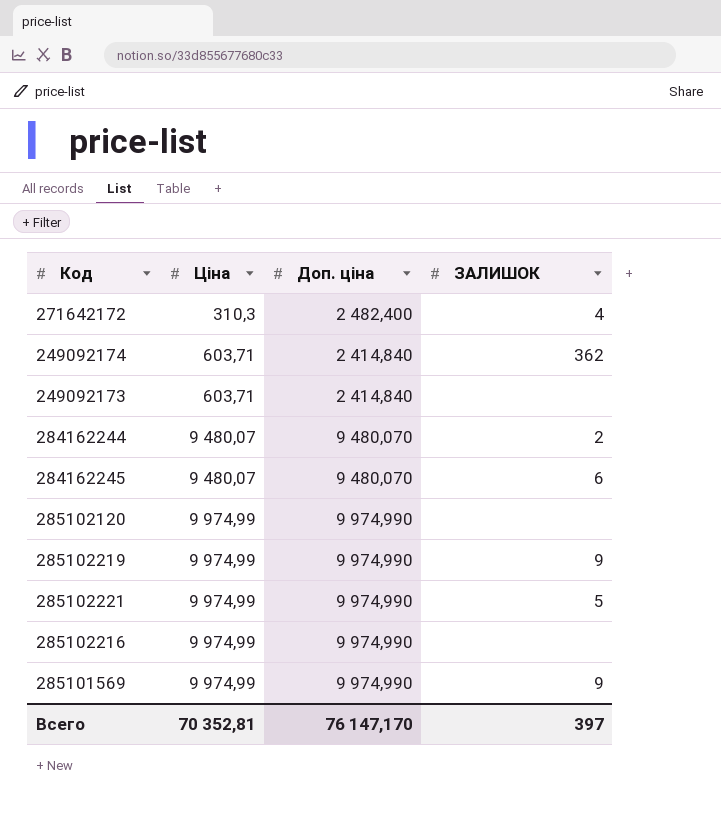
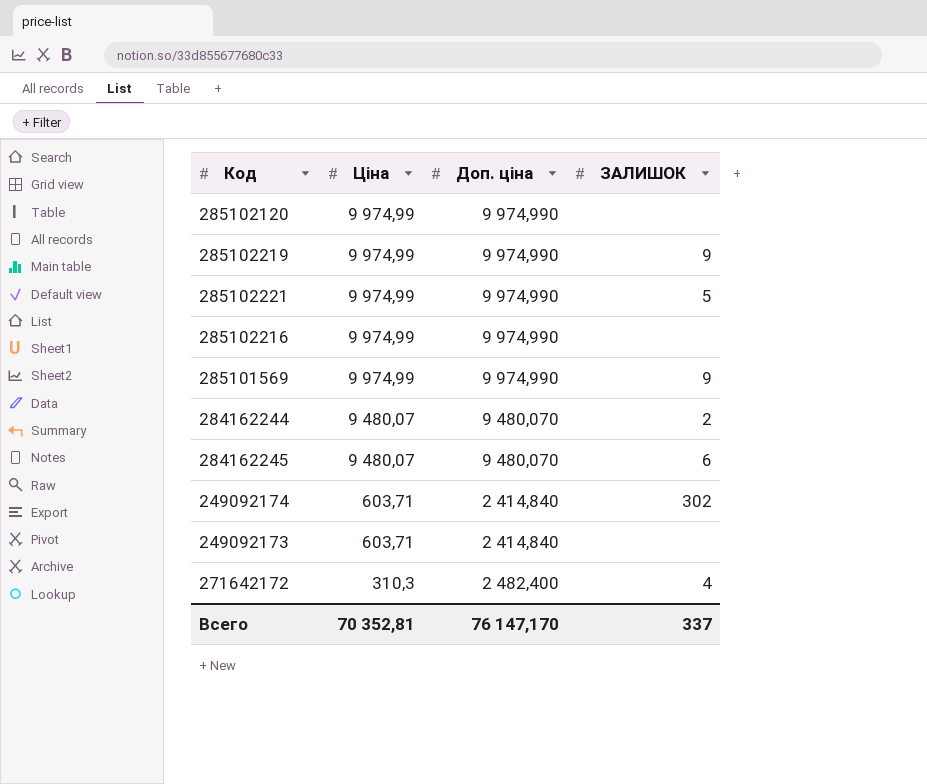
row order: Ціна ascending -> Ціна descending
249092174 | ЗАЛИШОК: 362 -> 302
Всего | ЗАЛИШОК: 397 -> 337

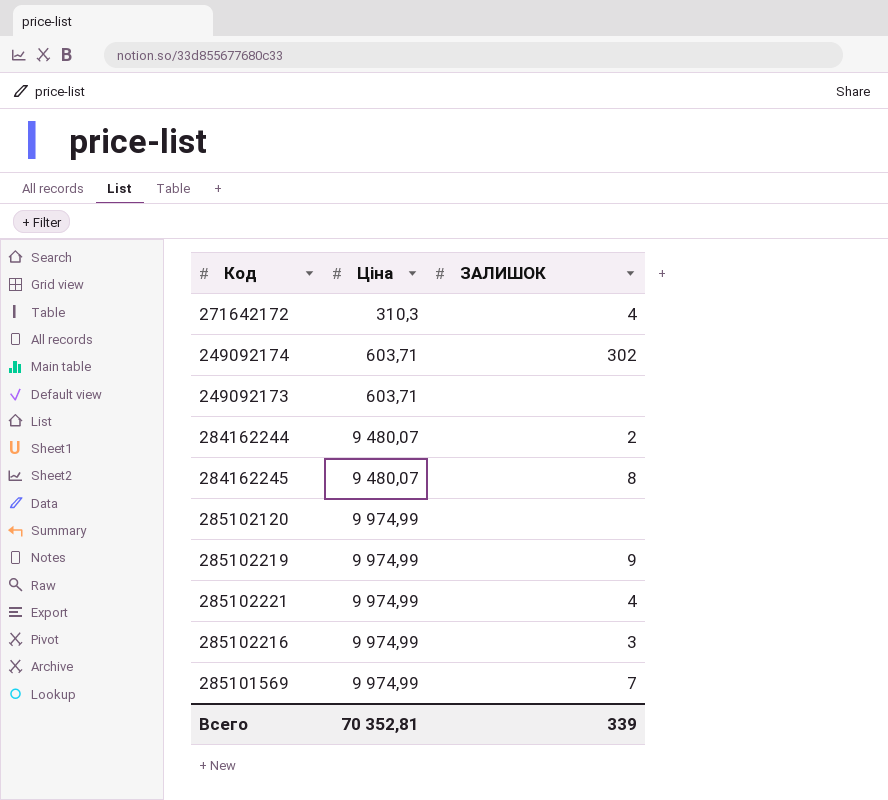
row order: Ціна descending -> Ціна ascending
column Доп. ціна | position: 3 -> none
284162245 | ЗАЛИШОК: 6 -> 8
285102221 | ЗАЛИШОК: 5 -> 4
285102216 | ЗАЛИШОК: none -> 3
285101569 | ЗАЛИШОК: 9 -> 7
Всего | ЗАЛИШОК: 337 -> 339

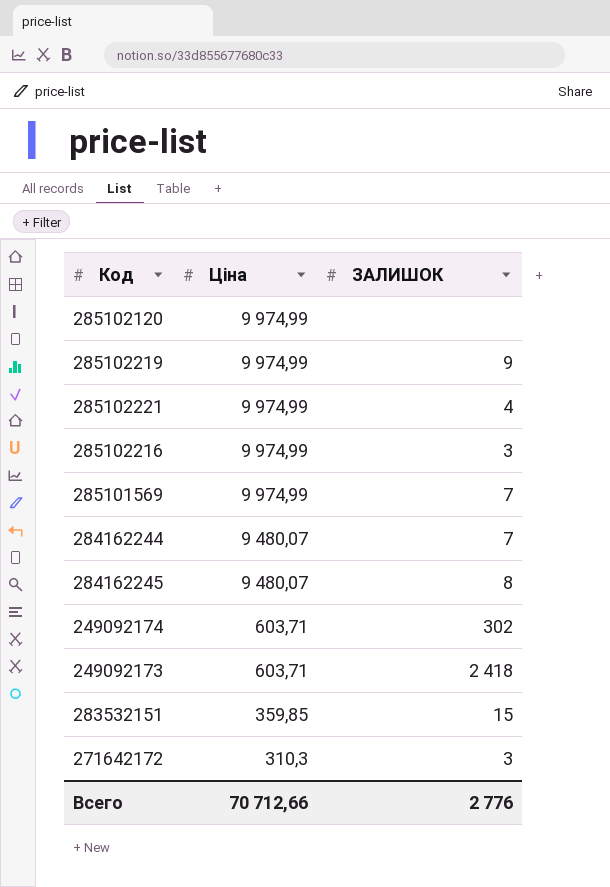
row order: Ціна ascending -> Ціна descending
284162244 | ЗАЛИШОК: 2 -> 7
249092173 | ЗАЛИШОК: none -> 2 418
row 283532151: none -> 359,85 | 15
271642172 | ЗАЛИШОК: 4 -> 3
Всего | Ціна: 70 352,81 -> 70 712,66
Всего | ЗАЛИШОК: 339 -> 2 776

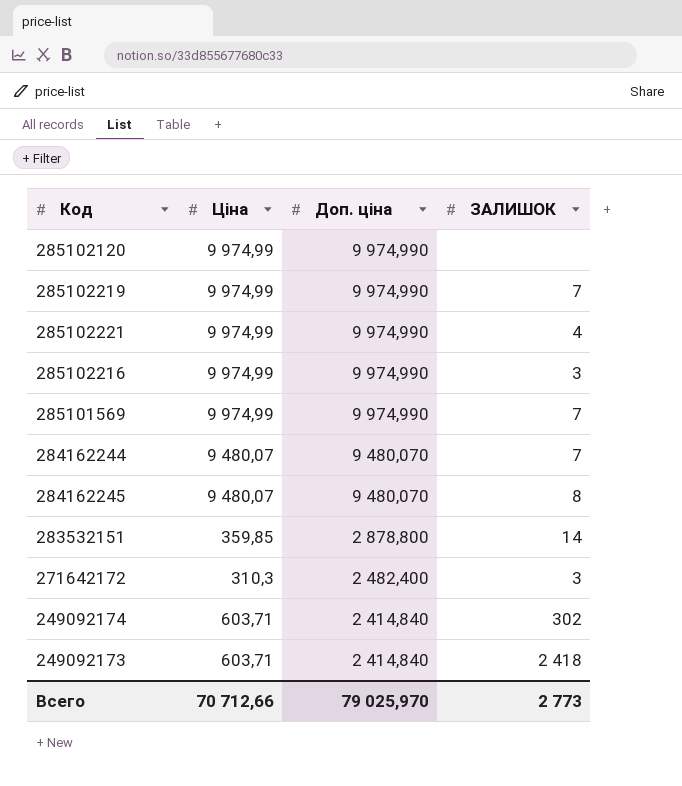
row order: Ціна descending -> Доп. ціна descending
column Доп. ціна | position: none -> 3
285102219 | ЗАЛИШОК: 9 -> 7
283532151 | ЗАЛИШОК: 15 -> 14
Всего | ЗАЛИШОК: 2 776 -> 2 773

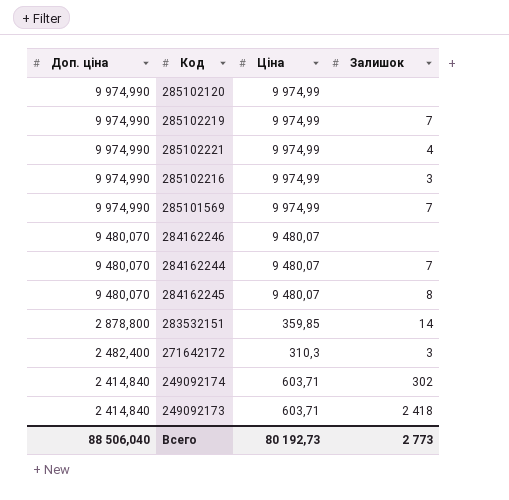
column Доп. ціна | position: 3 -> 1
column name: ЗАЛИШОК -> Залишок
row 284162246: none -> 9 480,070 | 9 480,07 | none
Всего | Доп. ціна: 79 025,970 -> 88 506,040
Всего | Ціна: 70 712,66 -> 80 192,73

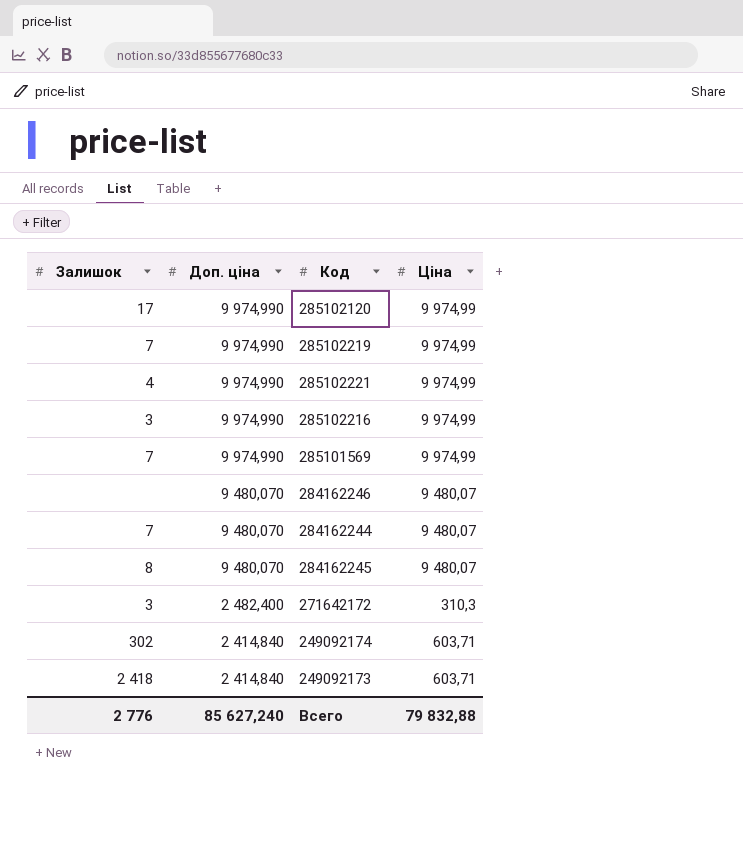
column Залишок | position: 4 -> 1
row 283532151: 2 878,800 | 359,85 | 14 -> none
285102120 | Залишок: none -> 17
Всего | Залишок: 2 773 -> 2 776
Всего | Доп. ціна: 88 506,040 -> 85 627,240
Всего | Ціна: 80 192,73 -> 79 832,88

